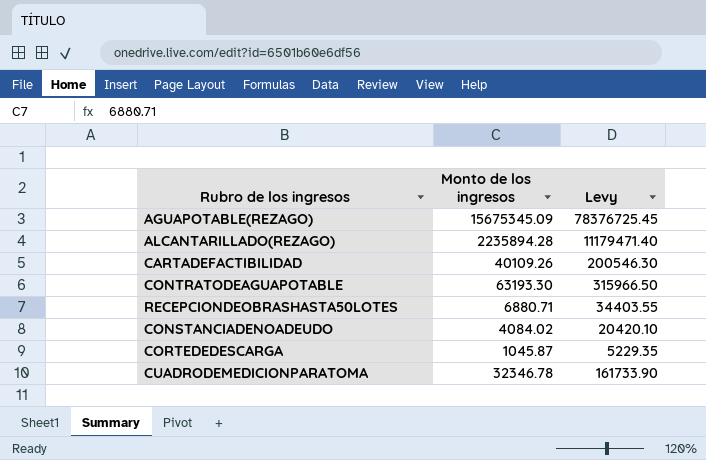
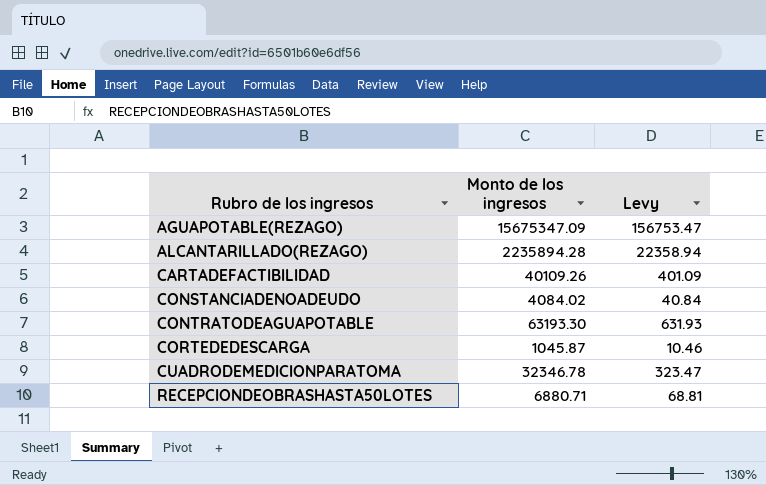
row order: none -> Rubro de los ingresos ascending
column Levy | formula: [Monto de los ingresos] * 5 -> [Monto de los ingresos] * 0.01
AGUAPOTABLE(REZAGO) | Monto de los ingresos: 15675345.09 -> 15675347.09

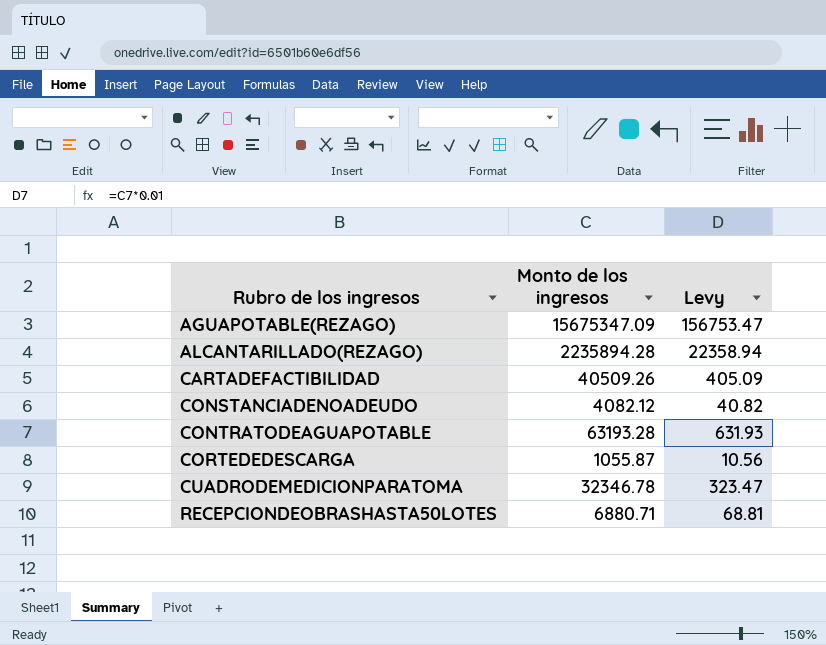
CARTADEFACTIBILIDAD | Monto de los ingresos: 40109.26 -> 40509.26
CARTADEFACTIBILIDAD | Levy: 401.09 -> 405.09
CONSTANCIADENOADEUDO | Monto de los ingresos: 4084.02 -> 4082.12
CONSTANCIADENOADEUDO | Levy: 40.84 -> 40.82
CONTRATODEAGUAPOTABLE | Monto de los ingresos: 63193.30 -> 63193.28
CORTEDEDESCARGA | Monto de los ingresos: 1045.87 -> 1055.87
CORTEDEDESCARGA | Levy: 10.46 -> 10.56

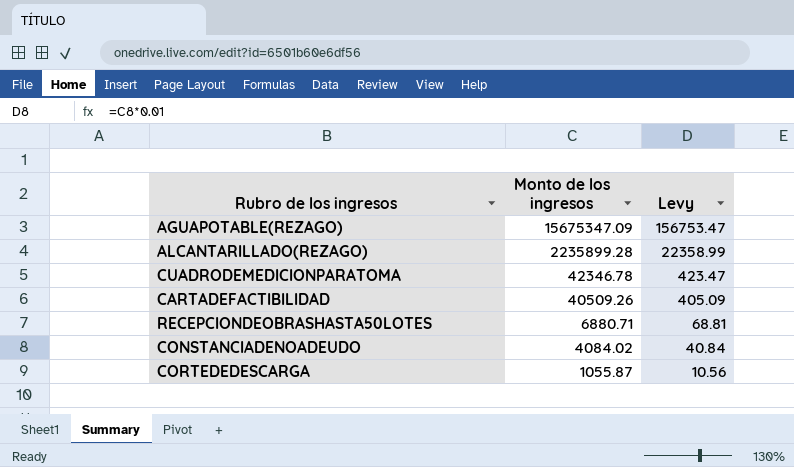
row order: Rubro de los ingresos ascending -> Monto de los ingresos descending
row CONTRATODEAGUAPOTABLE: 63193.28 | 631.93 -> none
ALCANTARILLADO(REZAGO) | Monto de los ingresos: 2235894.28 -> 2235899.28
ALCANTARILLADO(REZAGO) | Levy: 22358.94 -> 22358.99
CUADRODEMEDICIONPARATOMA | Monto de los ingresos: 32346.78 -> 42346.78
CUADRODEMEDICIONPARATOMA | Levy: 323.47 -> 423.47
CONSTANCIADENOADEUDO | Monto de los ingresos: 4082.12 -> 4084.02
CONSTANCIADENOADEUDO | Levy: 40.82 -> 40.84

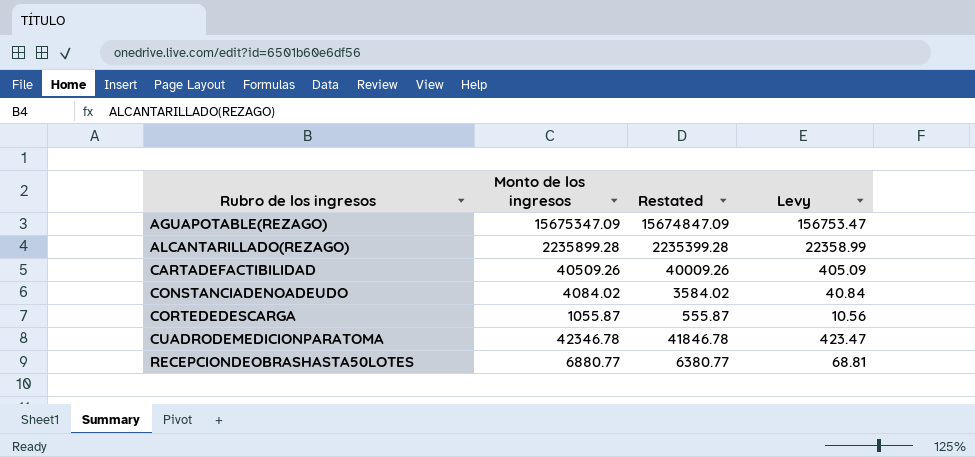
row order: Monto de los ingresos descending -> Rubro de los ingresos ascending
column Restated | formula: none -> [Monto de los ingresos] - 500
RECEPCIONDEOBRASHASTA50LOTES | Monto de los ingresos: 6880.71 -> 6880.77

